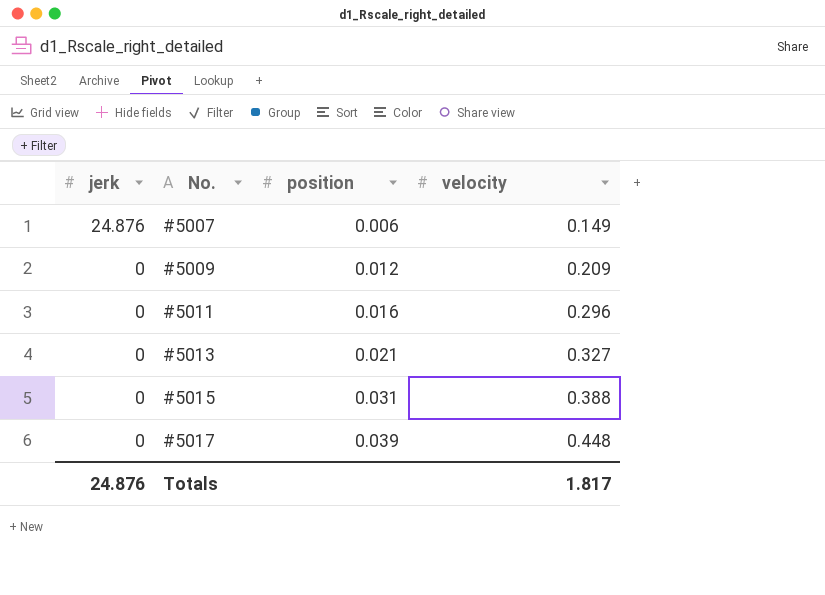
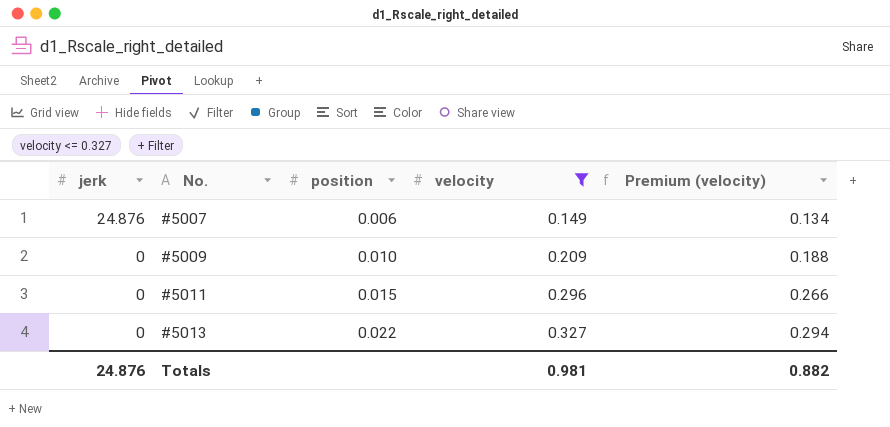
filter: none -> velocity <= 0.327
column Premium (velocity) | formula: none -> [velocity] * 0.9
#5009 | position: 0.012 -> 0.010
#5011 | position: 0.016 -> 0.015
#5013 | position: 0.021 -> 0.022
Totals | velocity: 1.817 -> 0.981

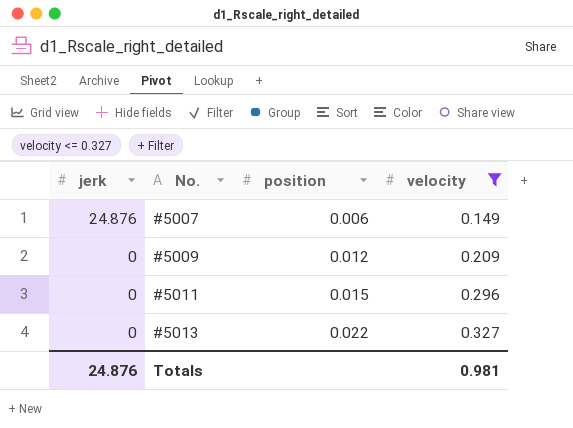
column Premium (velocity) | formula: [velocity] * 0.9 -> none
#5009 | position: 0.010 -> 0.012

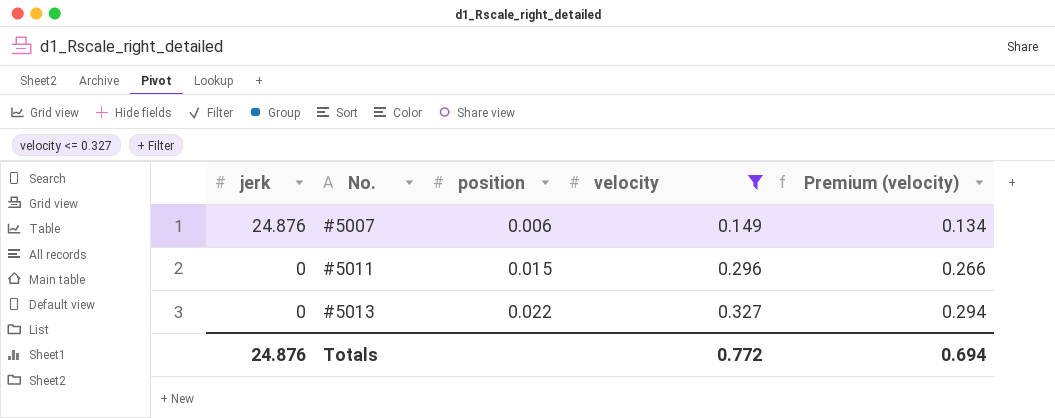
column Premium (velocity) | formula: none -> [velocity] * 0.9
row #5009: 0 | 0.012 | 0.209 -> none
Totals | velocity: 0.981 -> 0.772

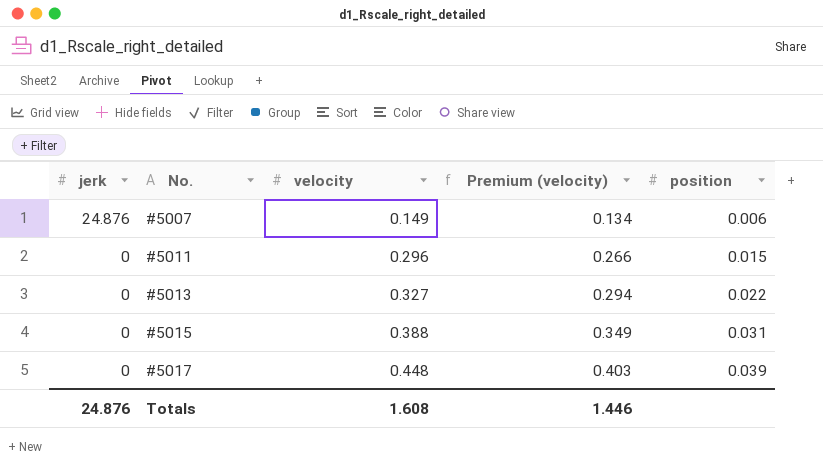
filter: velocity <= 0.327 -> none
column position | position: 3 -> 5
Totals | velocity: 0.772 -> 1.608
Totals | Premium (velocity): 0.694 -> 1.446

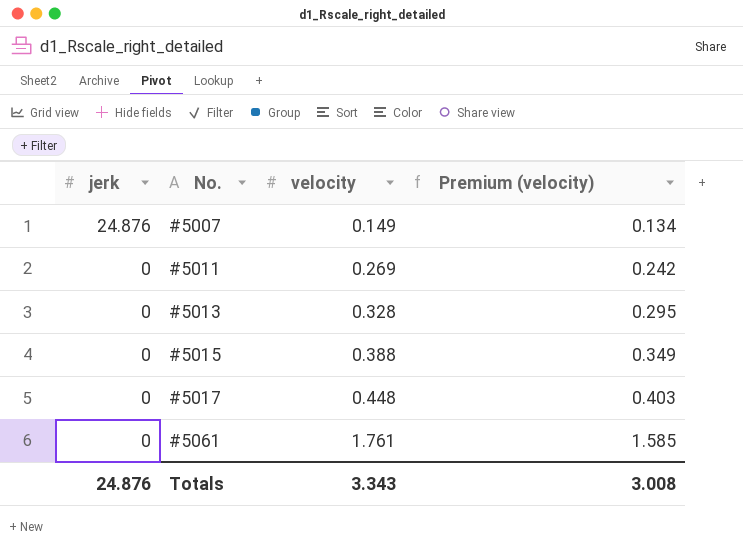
column position | position: 5 -> none
#5011 | velocity: 0.296 -> 0.269
#5011 | Premium (velocity): 0.266 -> 0.242
#5013 | velocity: 0.327 -> 0.328
#5013 | Premium (velocity): 0.294 -> 0.295
row #5061: none -> 0 | 1.761 | 1.585
Totals | velocity: 1.608 -> 3.343
Totals | Premium (velocity): 1.446 -> 3.008

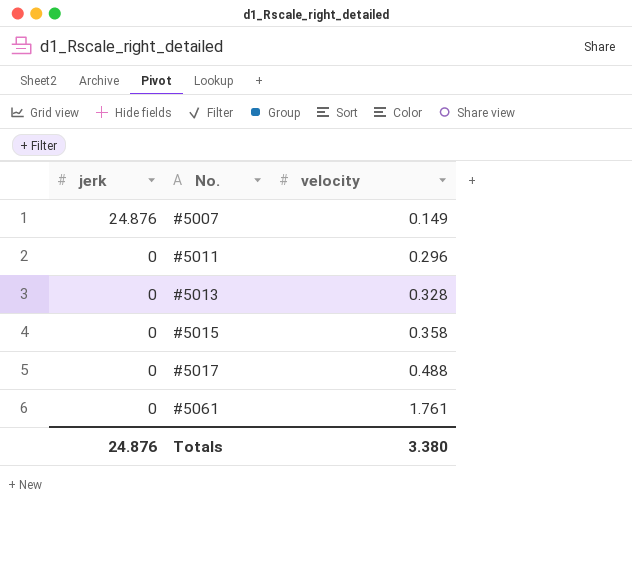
column Premium (velocity) | formula: [velocity] * 0.9 -> none
#5011 | velocity: 0.269 -> 0.296
#5015 | velocity: 0.388 -> 0.358
#5017 | velocity: 0.448 -> 0.488
Totals | velocity: 3.343 -> 3.380

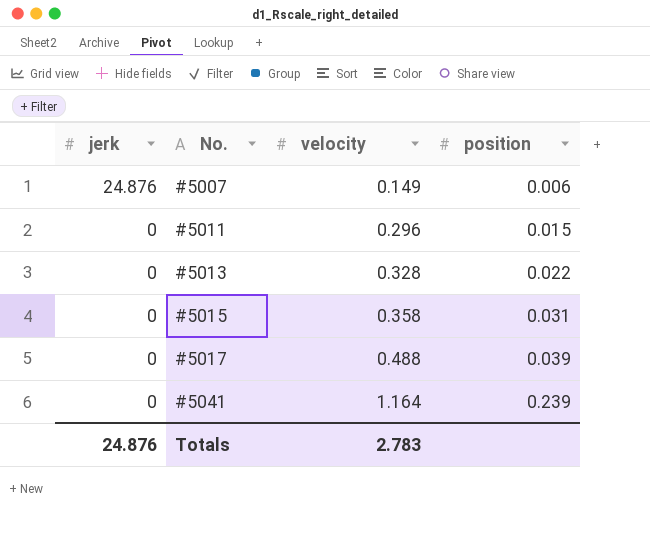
column position | position: none -> 4
row #5061: 0 | 1.761 -> none
row #5041: none -> 0 | 1.164 | 0.239
Totals | velocity: 3.380 -> 2.783

